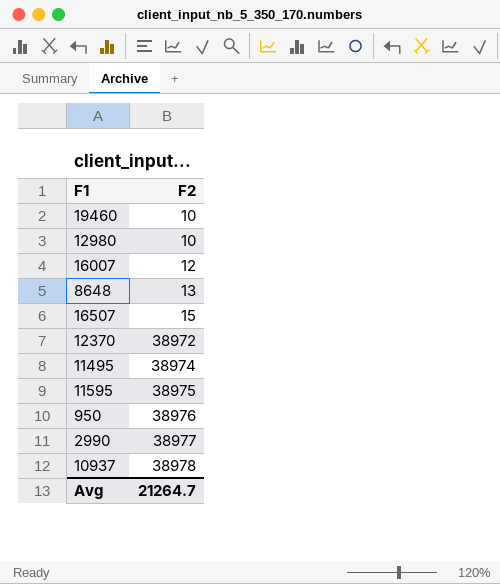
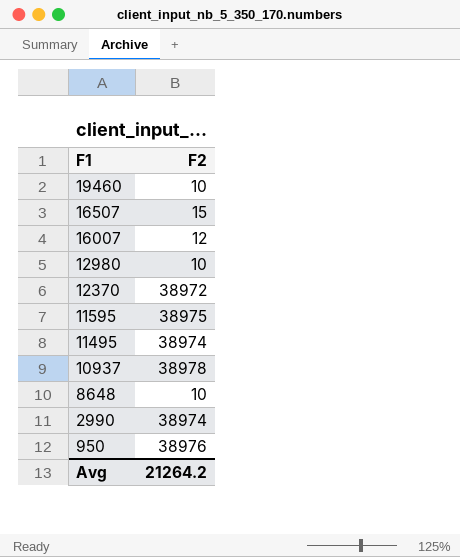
row order: F2 ascending -> F1 descending
8648 | F2: 13 -> 10
2990 | F2: 38977 -> 38974
Avg | F2: 21264.7 -> 21264.2

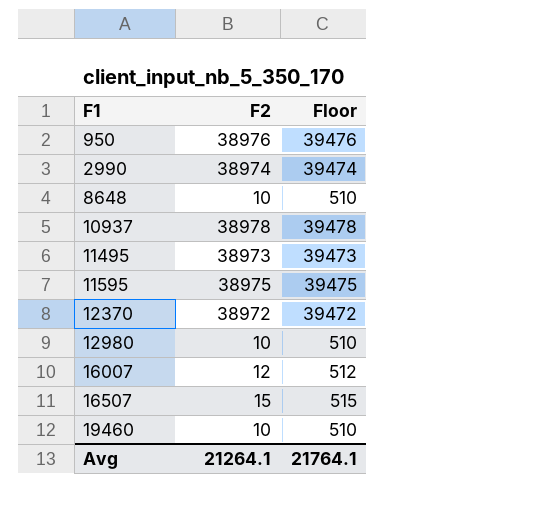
row order: F1 descending -> F1 ascending
column Floor | formula: none -> [F2] + 500
11495 | F2: 38974 -> 38973
Avg | F2: 21264.2 -> 21264.1

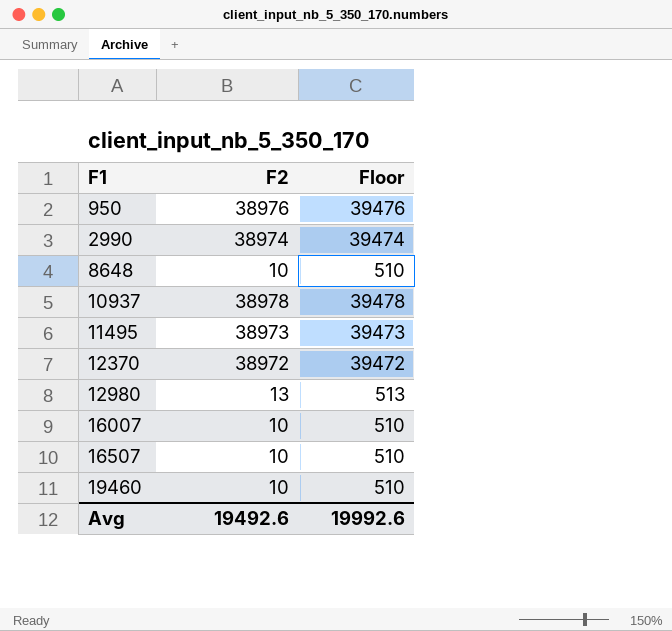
row 11595: 38975 | 39475 -> none
12980 | F2: 10 -> 13
12980 | Floor: 510 -> 513
16007 | F2: 12 -> 10
16007 | Floor: 512 -> 510
16507 | F2: 15 -> 10
16507 | Floor: 515 -> 510
Avg | F2: 21264.1 -> 19492.6
Avg | Floor: 21764.1 -> 19992.6

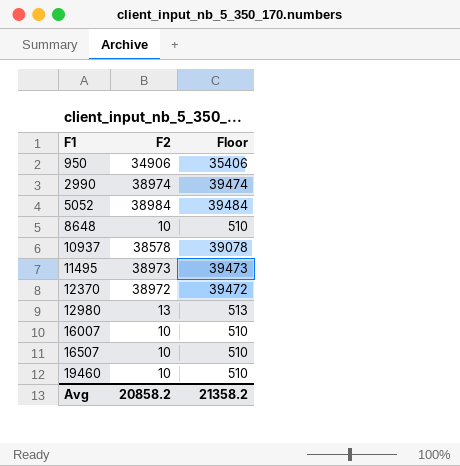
950 | F2: 38976 -> 34906
950 | Floor: 39476 -> 35406
row 5052: none -> 38984 | 39484
10937 | F2: 38978 -> 38578
10937 | Floor: 39478 -> 39078
Avg | F2: 19492.6 -> 20858.2
Avg | Floor: 19992.6 -> 21358.2

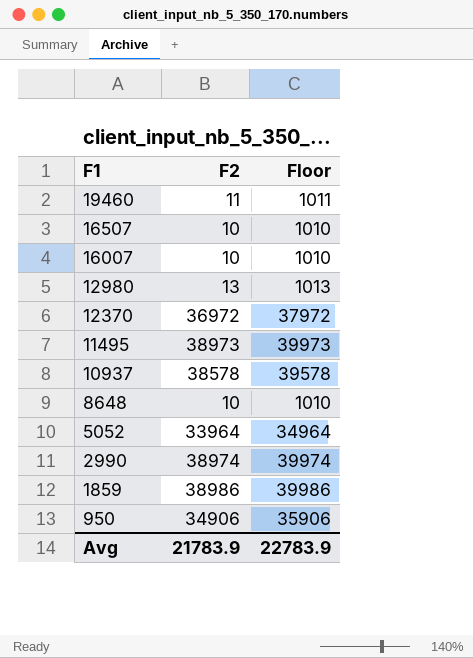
row order: F1 ascending -> F1 descending
column Floor | formula: [F2] + 500 -> [F2] + 1000
19460 | F2: 10 -> 11
12370 | F2: 38972 -> 36972
5052 | F2: 38984 -> 33964
row 1859: none -> 38986 | 39986
Avg | F2: 20858.2 -> 21783.9
Avg | Floor: 21358.2 -> 22783.9

